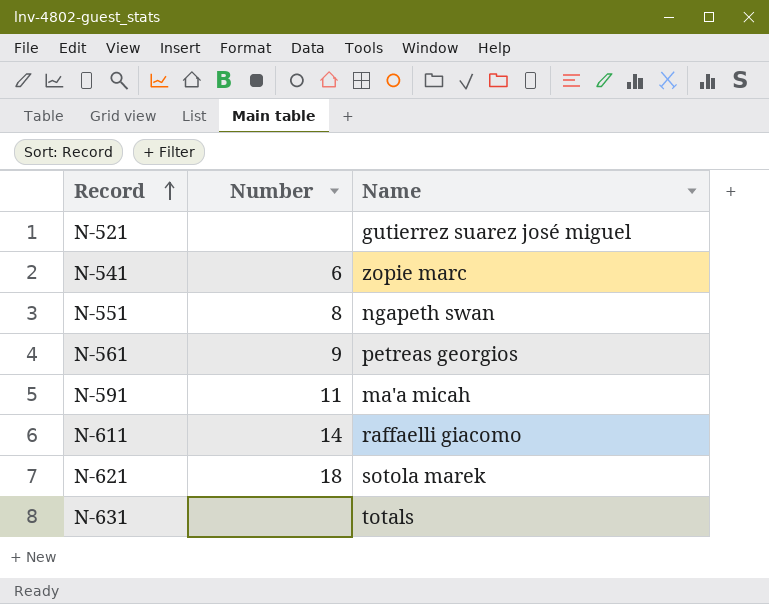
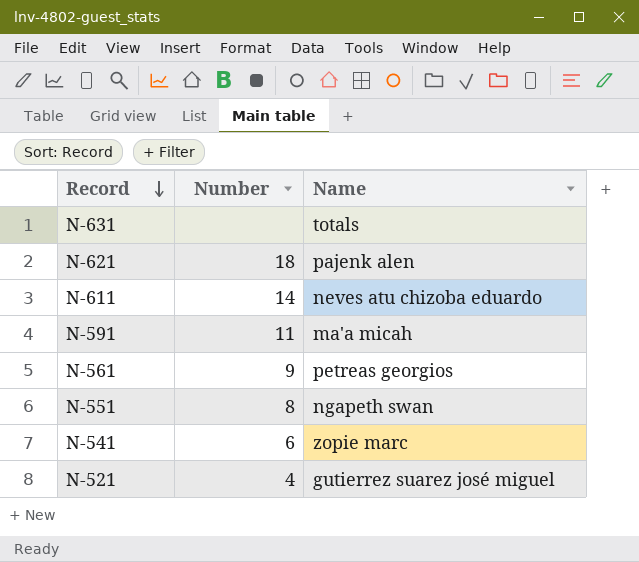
row order: Record ascending -> Record descending
N-621 | Name: sotola marek -> pajenk alen
N-611 | Name: raffaelli giacomo -> neves atu chizoba eduardo
N-521 | Number: none -> 4

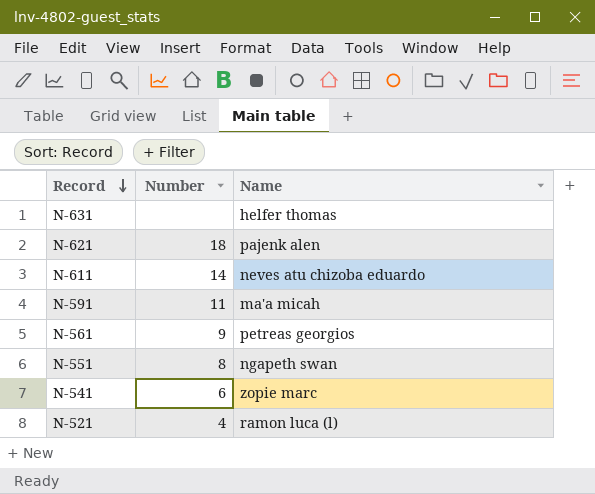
N-631 | Name: totals -> helfer thomas
N-521 | Name: gutierrez suarez josé miguel -> ramon luca (l)

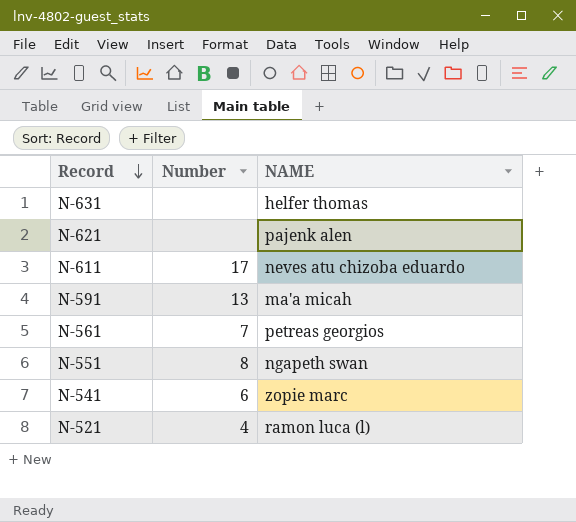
column name: Name -> NAME
N-621 | Number: 18 -> none
N-611 | Number: 14 -> 17
N-591 | Number: 11 -> 13
N-561 | Number: 9 -> 7

